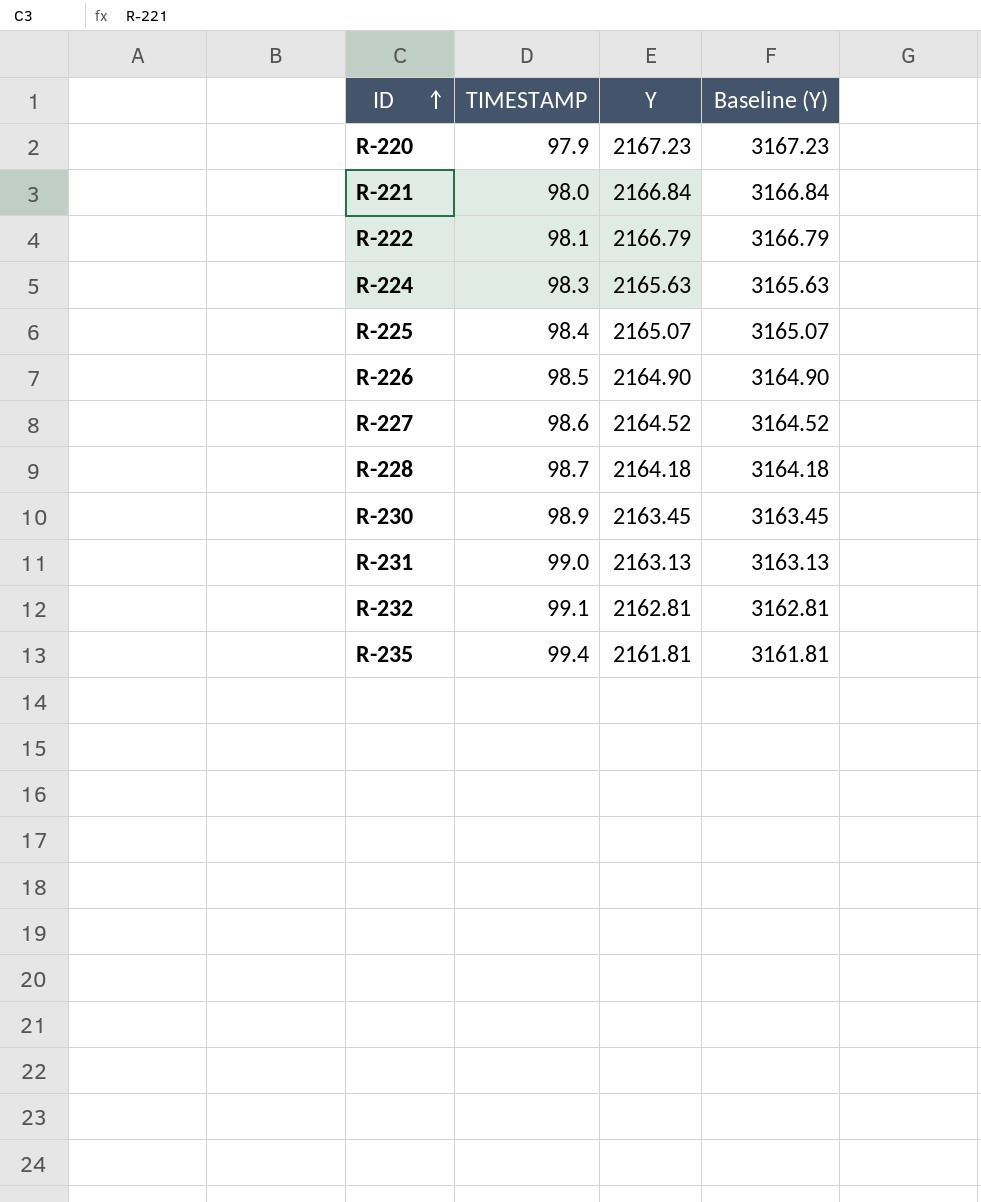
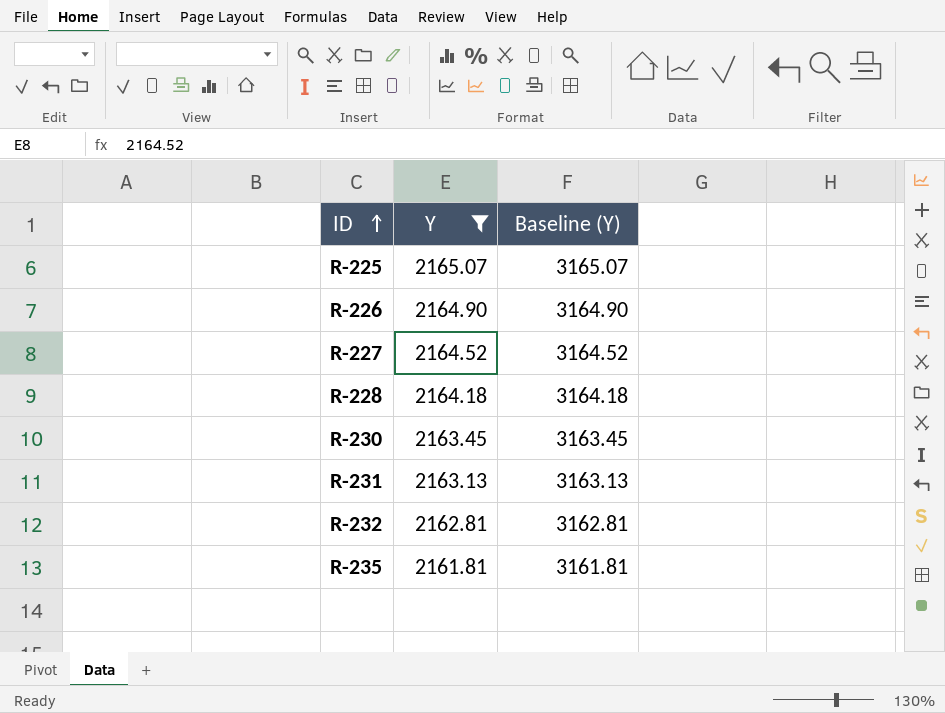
filter: none -> Y <= 2165.07
column TIMESTAMP | position: 2 -> none

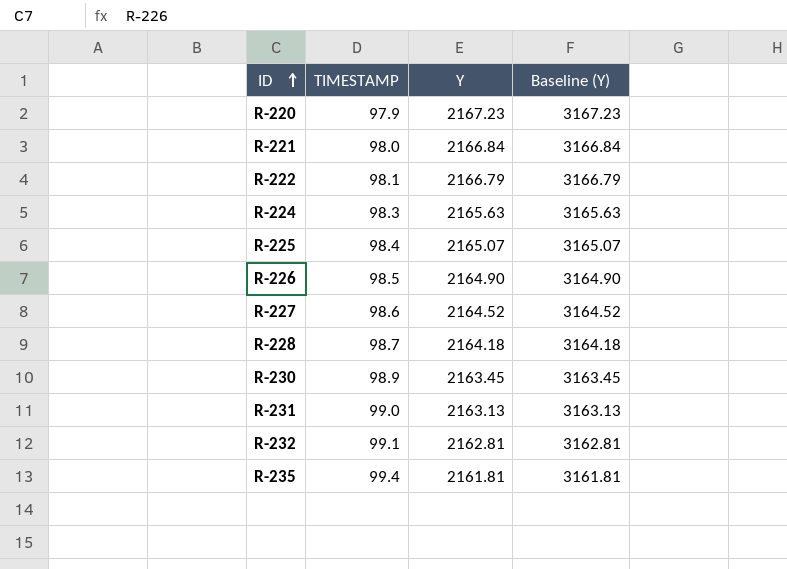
filter: Y <= 2165.07 -> none
column TIMESTAMP | position: none -> 2

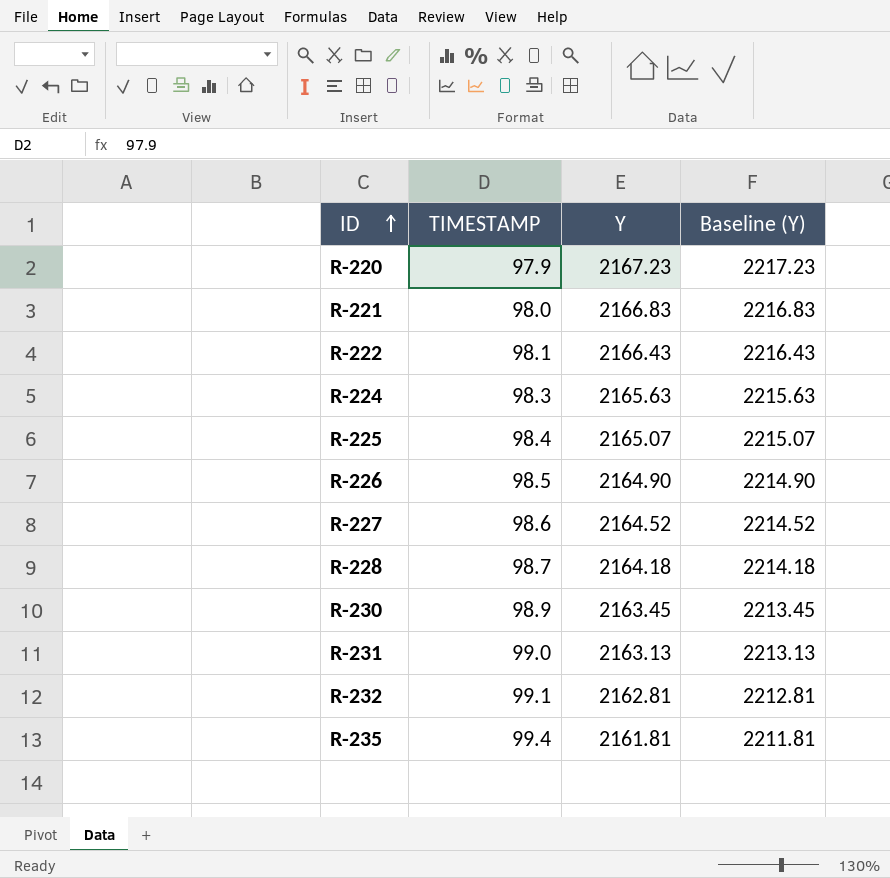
column Baseline (Y) | formula: [Y] + 1000 -> [Y] + 50
R-221 | Y: 2166.84 -> 2166.83
R-222 | Y: 2166.79 -> 2166.43

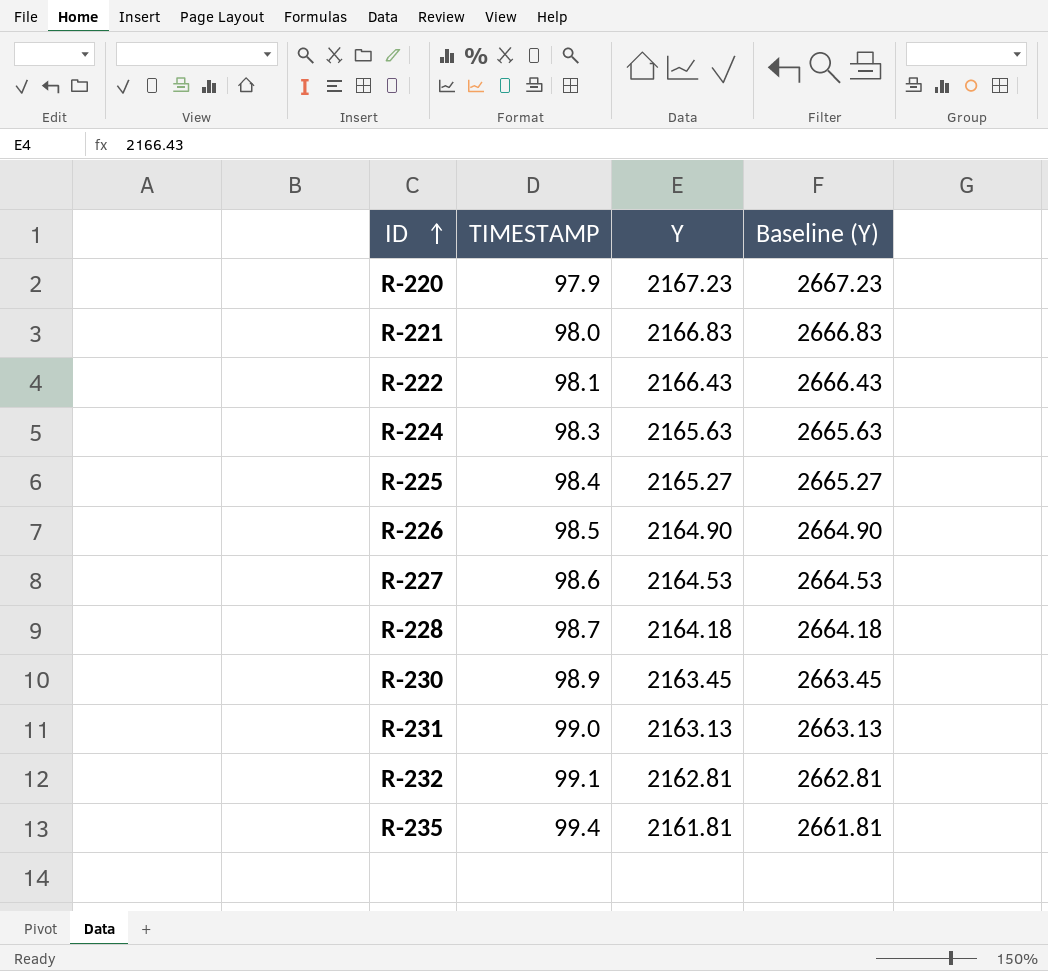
column Baseline (Y) | formula: [Y] + 50 -> [Y] + 500
R-225 | Y: 2165.07 -> 2165.27
R-227 | Y: 2164.52 -> 2164.53

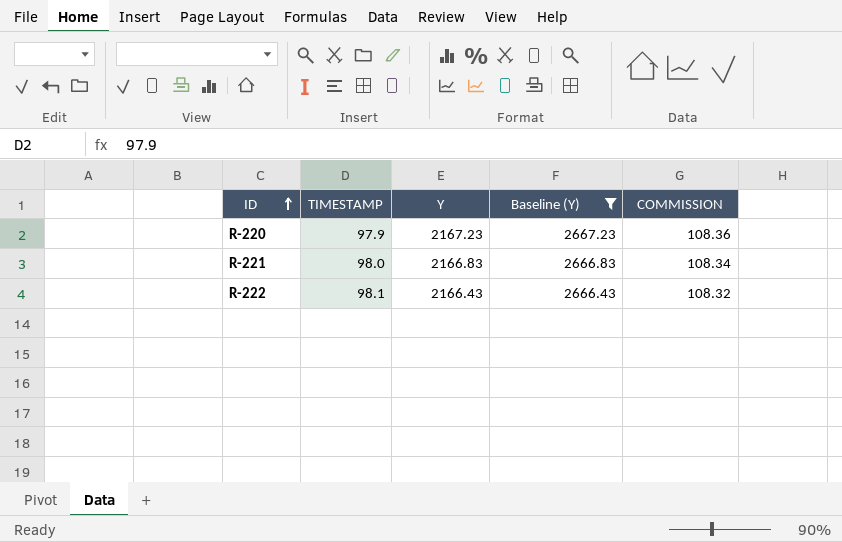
filter: none -> Baseline (Y) >= 2666.43
column COMMISSION | formula: none -> [Y] * 0.05

